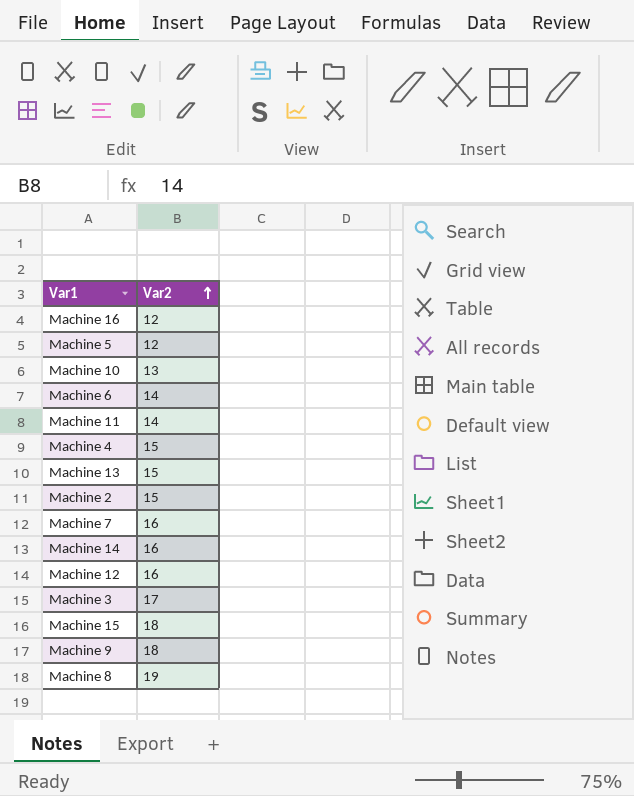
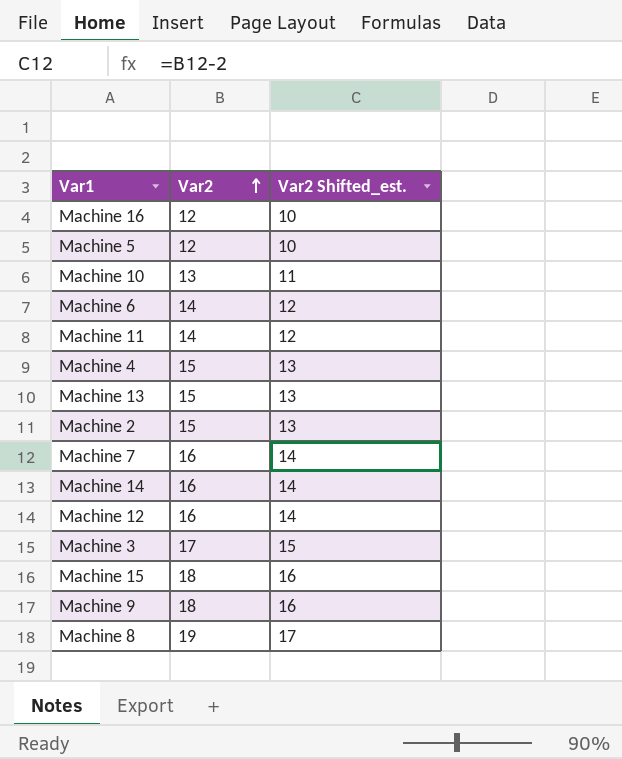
column Var2 Shifted_est. | formula: none -> [Var2] - 2

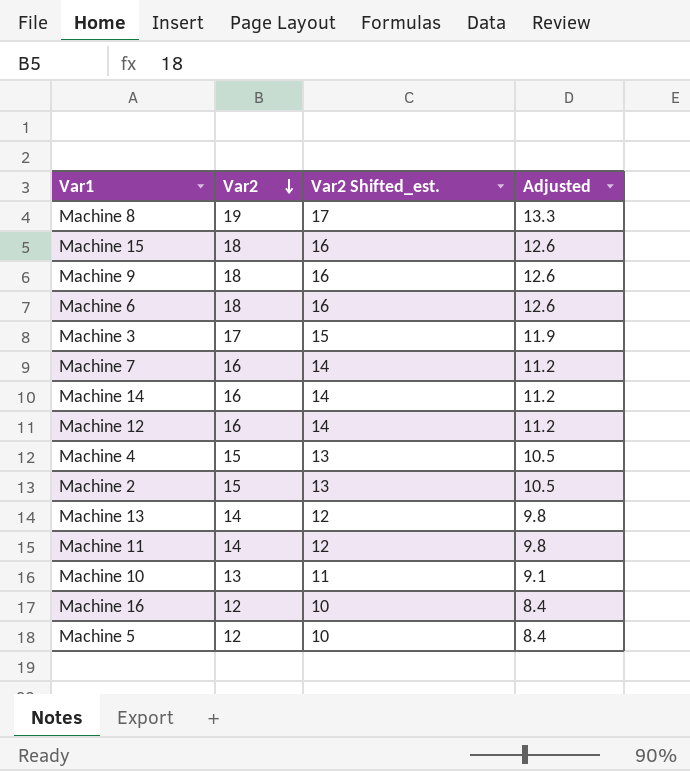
row order: Var2 ascending -> Var2 descending
column Adjusted | formula: none -> [Var2] * 0.7
Machine 6 | Var2: 14 -> 18
Machine 6 | Var2 Shifted_est.: 12 -> 16
Machine 13 | Var2: 15 -> 14
Machine 13 | Var2 Shifted_est.: 13 -> 12

